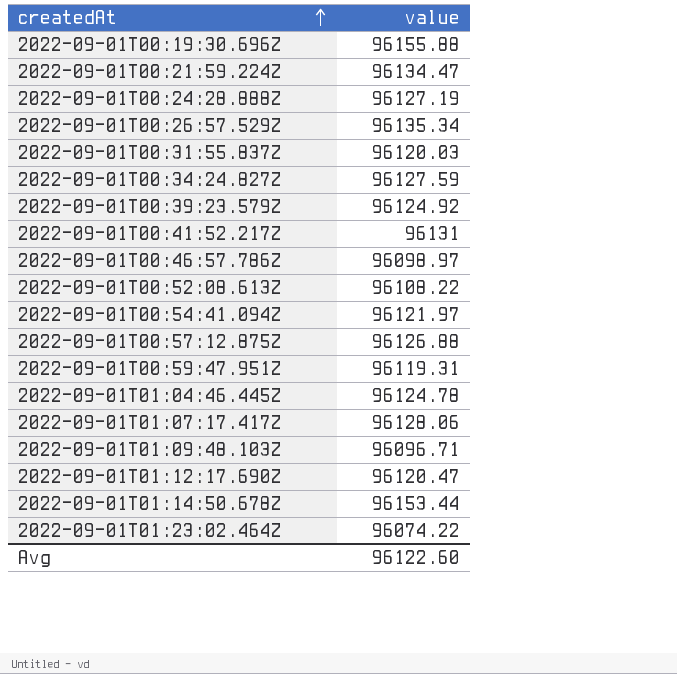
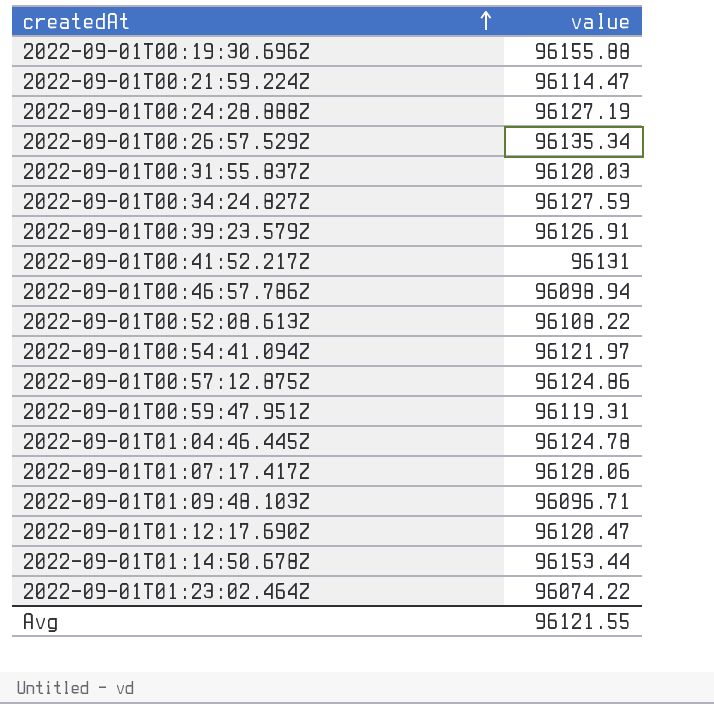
2022-09-01T00:21:59.224Z | value: 96134.47 -> 96114.47
2022-09-01T00:39:23.579Z | value: 96124.92 -> 96126.91
2022-09-01T00:46:57.786Z | value: 96098.97 -> 96098.94
2022-09-01T00:57:12.875Z | value: 96126.88 -> 96124.86
Avg | value: 96122.60 -> 96121.55

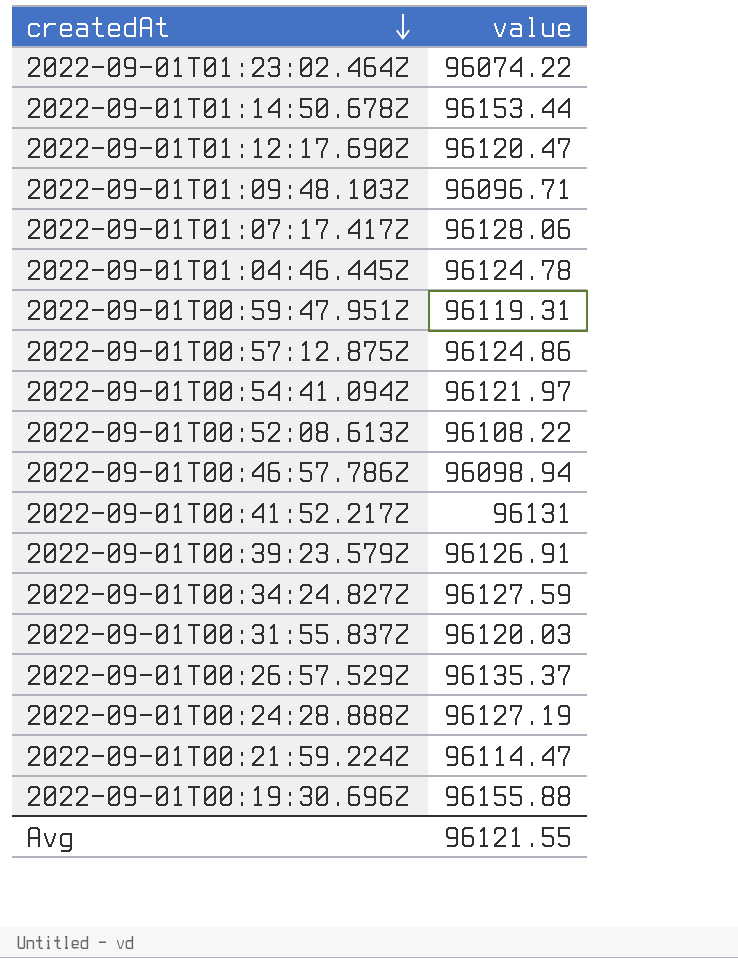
row order: createdAt ascending -> createdAt descending
2022-09-01T00:26:57.529Z | value: 96135.34 -> 96135.37

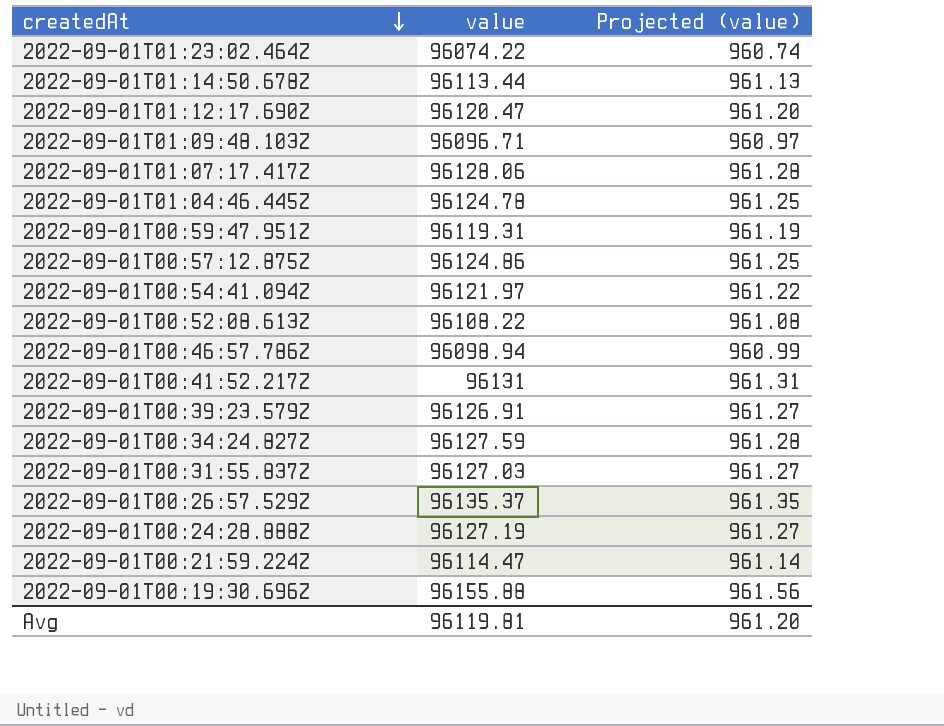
column Projected (value) | formula: none -> [value] * 0.01
2022-09-01T01:14:50.678Z | value: 96153.44 -> 96113.44
2022-09-01T00:31:55.837Z | value: 96120.03 -> 96127.03
Avg | value: 96121.55 -> 96119.81

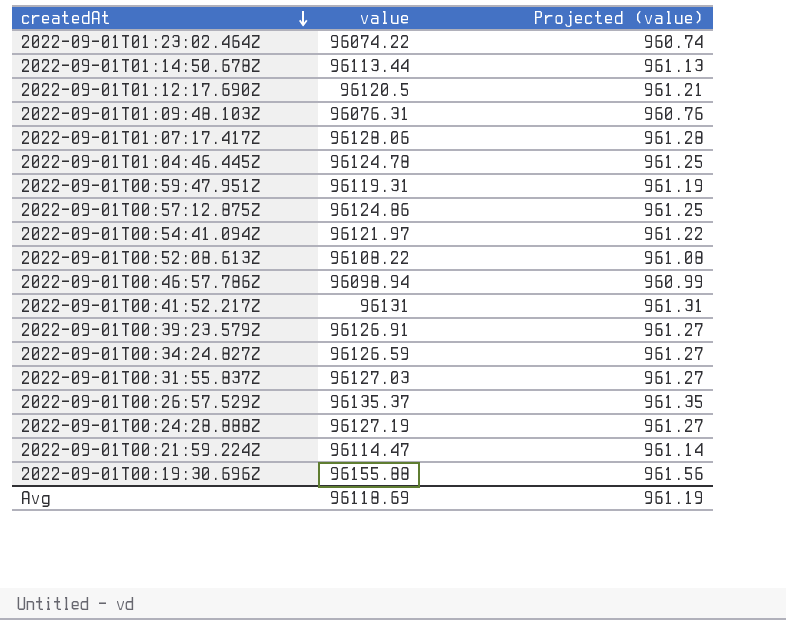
2022-09-01T01:12:17.690Z | value: 96120.47 -> 96120.5
2022-09-01T01:12:17.690Z | Projected (value): 961.20 -> 961.21
2022-09-01T01:09:48.103Z | value: 96096.71 -> 96076.31
2022-09-01T01:09:48.103Z | Projected (value): 960.97 -> 960.76
2022-09-01T00:34:24.827Z | value: 96127.59 -> 96126.59
2022-09-01T00:34:24.827Z | Projected (value): 961.28 -> 961.27
Avg | value: 96119.81 -> 96118.69
Avg | Projected (value): 961.20 -> 961.19

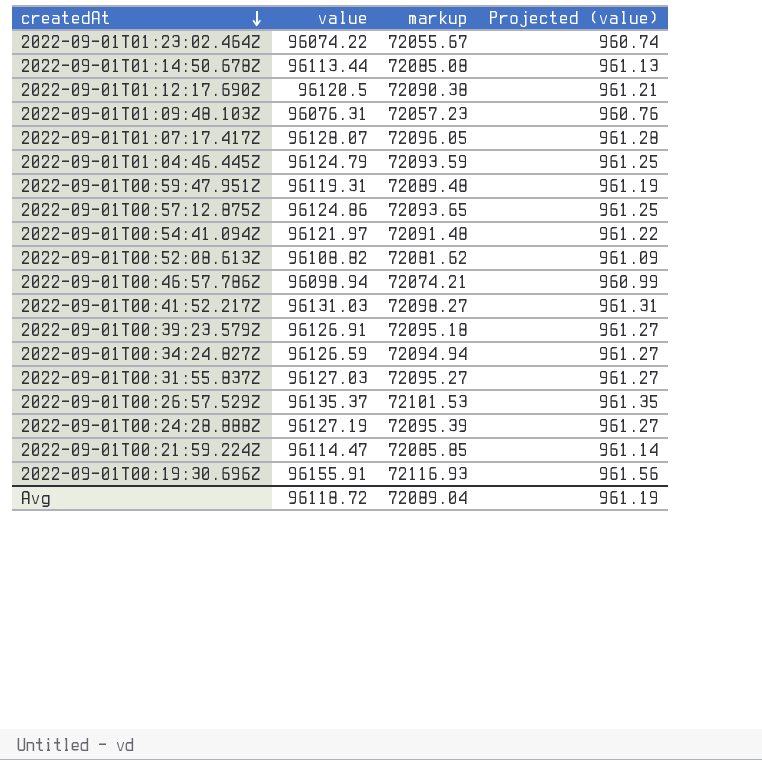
column markup | formula: none -> [value] * 0.75
2022-09-01T01:07:17.417Z | value: 96128.06 -> 96128.07
2022-09-01T01:04:46.445Z | value: 96124.78 -> 96124.79
2022-09-01T00:52:08.613Z | value: 96108.22 -> 96108.82
2022-09-01T00:52:08.613Z | Projected (value): 961.08 -> 961.09
2022-09-01T00:41:52.217Z | value: 96131 -> 96131.03
2022-09-01T00:19:30.696Z | value: 96155.88 -> 96155.91
Avg | value: 96118.69 -> 96118.72

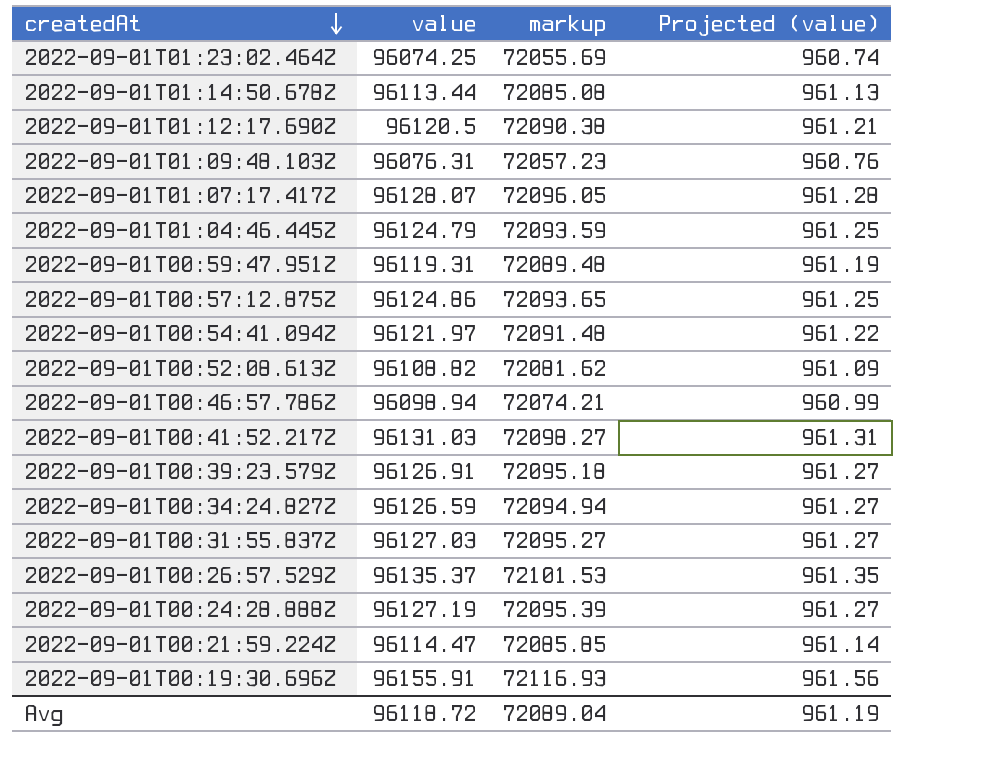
2022-09-01T01:23:02.464Z | value: 96074.22 -> 96074.25
2022-09-01T01:23:02.464Z | markup: 72055.67 -> 72055.69

